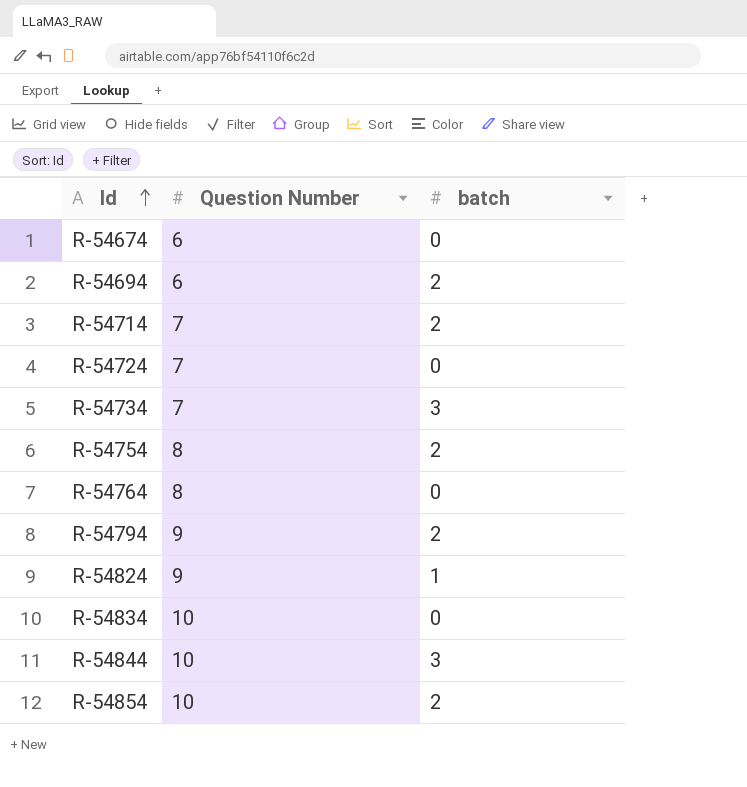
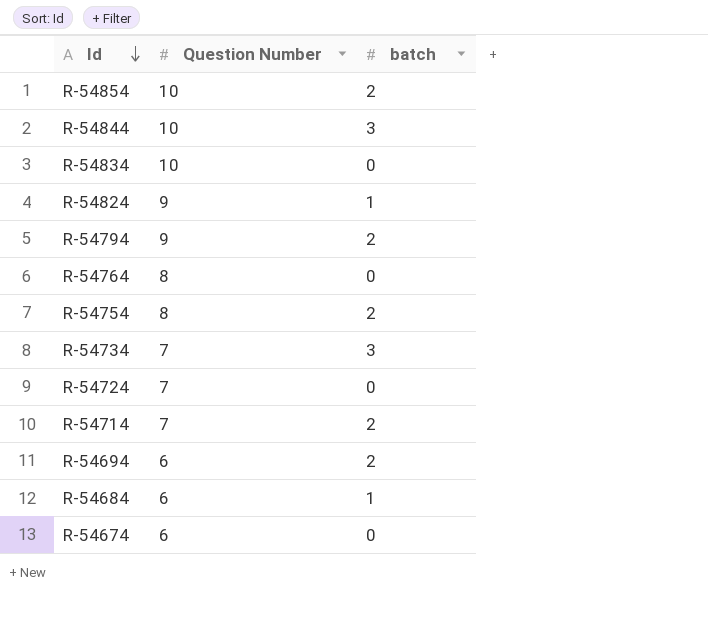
row order: Id ascending -> Id descending
row R-54684: none -> 6 | 1

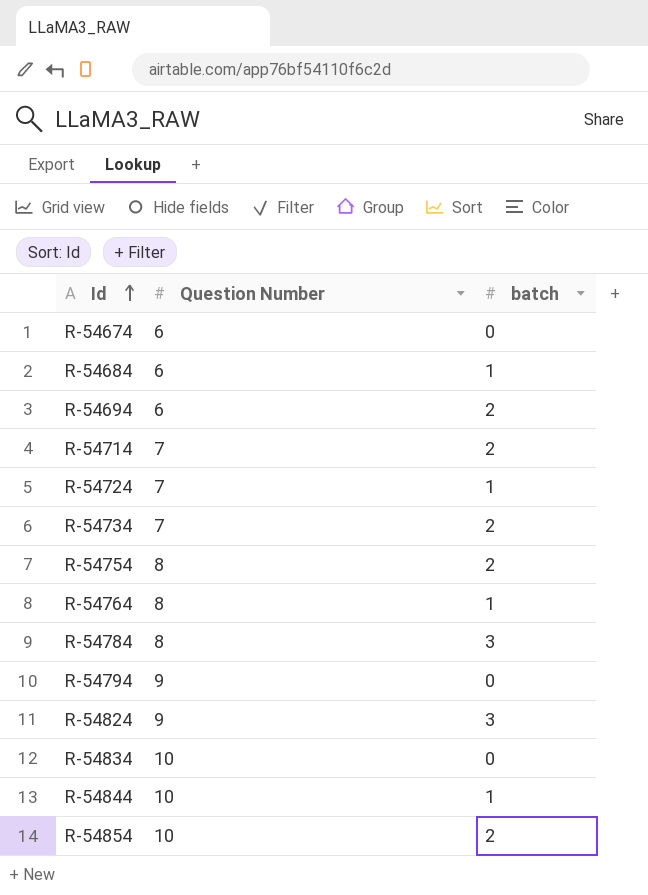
row order: Id descending -> Id ascending
R-54724 | batch: 0 -> 1
R-54734 | batch: 3 -> 2
R-54764 | batch: 0 -> 1
row R-54784: none -> 8 | 3
R-54794 | batch: 2 -> 0
R-54824 | batch: 1 -> 3
R-54844 | batch: 3 -> 1

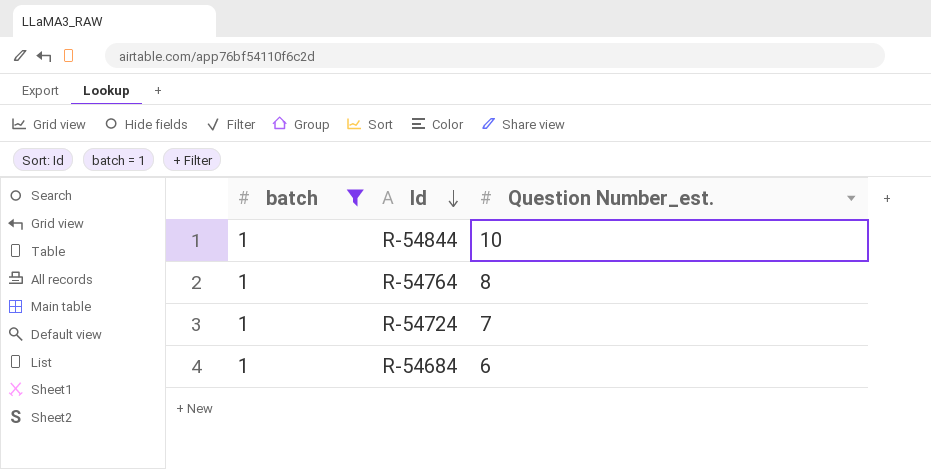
filter: none -> batch = 1
row order: Id ascending -> Id descending
column batch | position: 3 -> 1
column name: Question Number -> Question Number_est.

